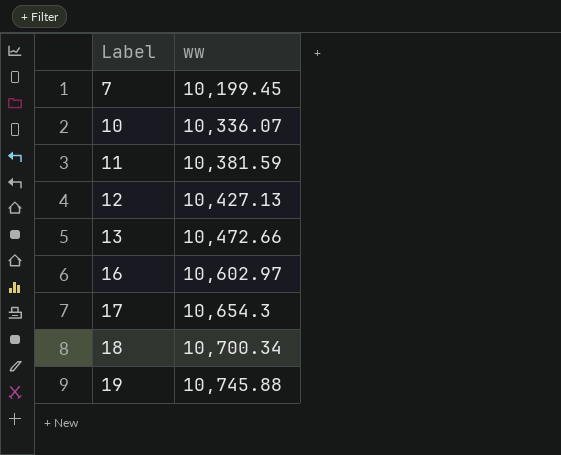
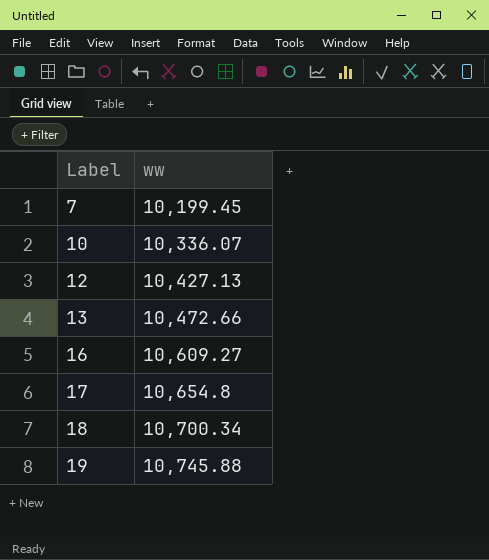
row 11: 10,381.59 -> none
16 | ww: 10,602.97 -> 10,609.27
17 | ww: 10,654.3 -> 10,654.8

